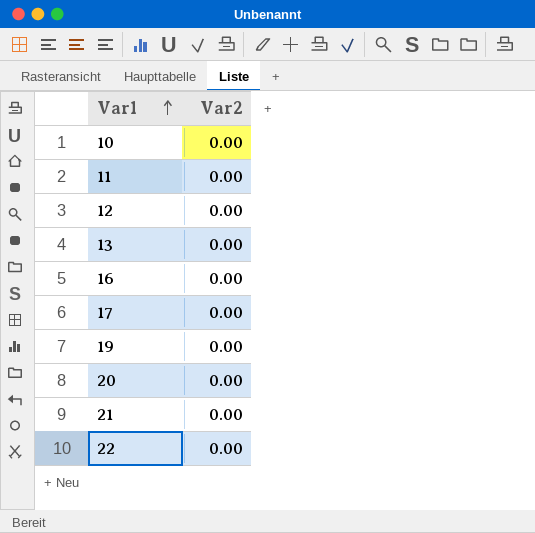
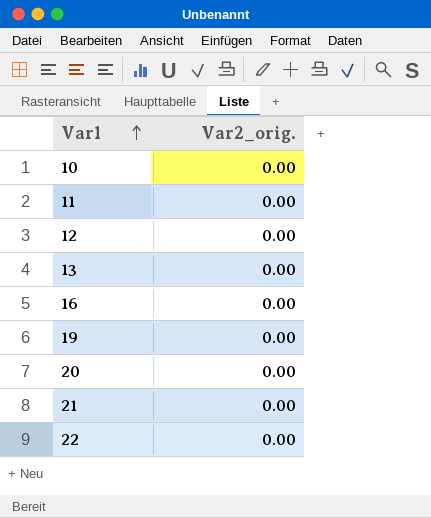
column name: Var2 -> Var2_orig.
row 17: 0.00 -> none

